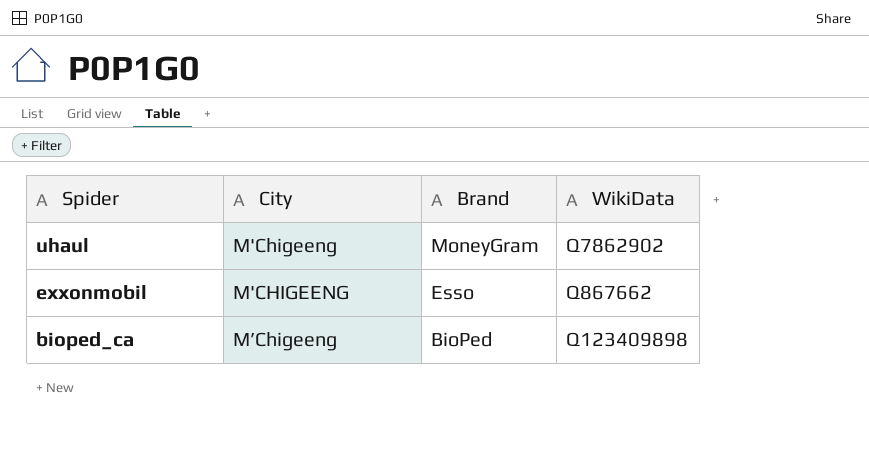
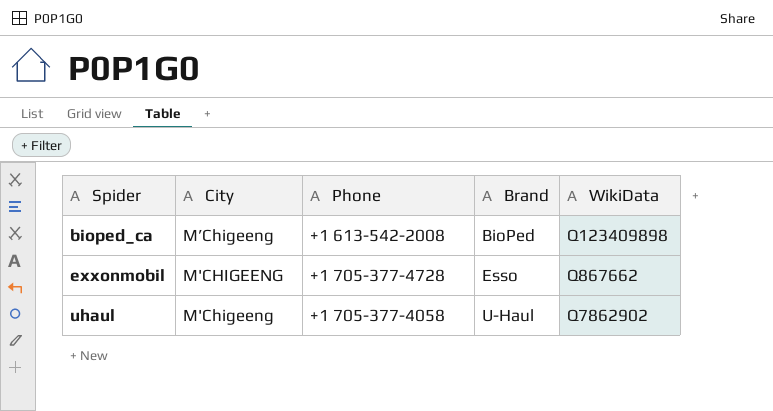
row order: Spider descending -> Spider ascending
column Phone | position: none -> 3
uhaul | Brand: MoneyGram -> U-Haul

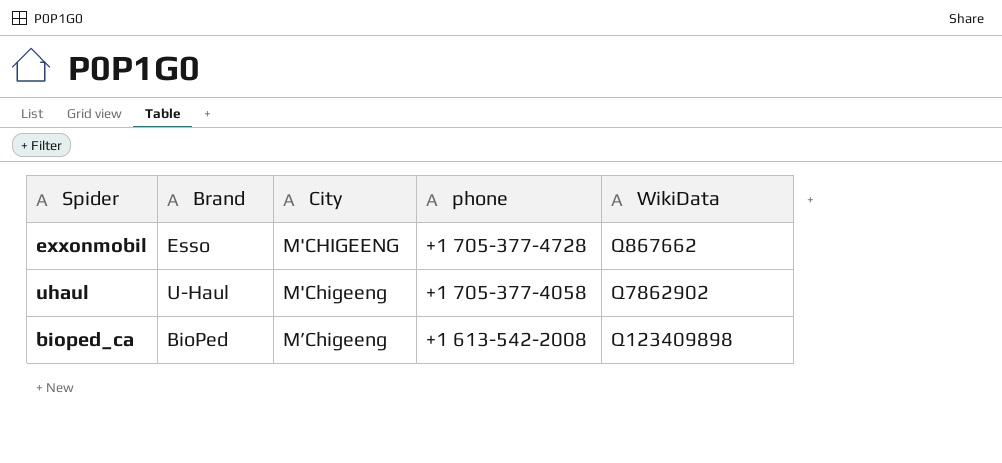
row order: Spider ascending -> City ascending
column Brand | position: 4 -> 2
column name: Phone -> phone

